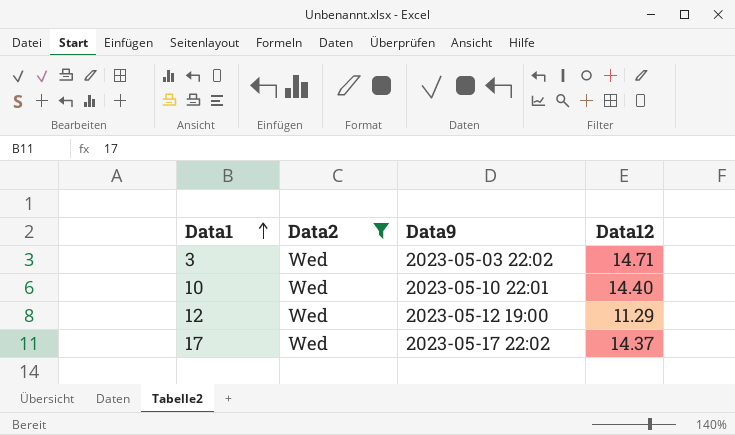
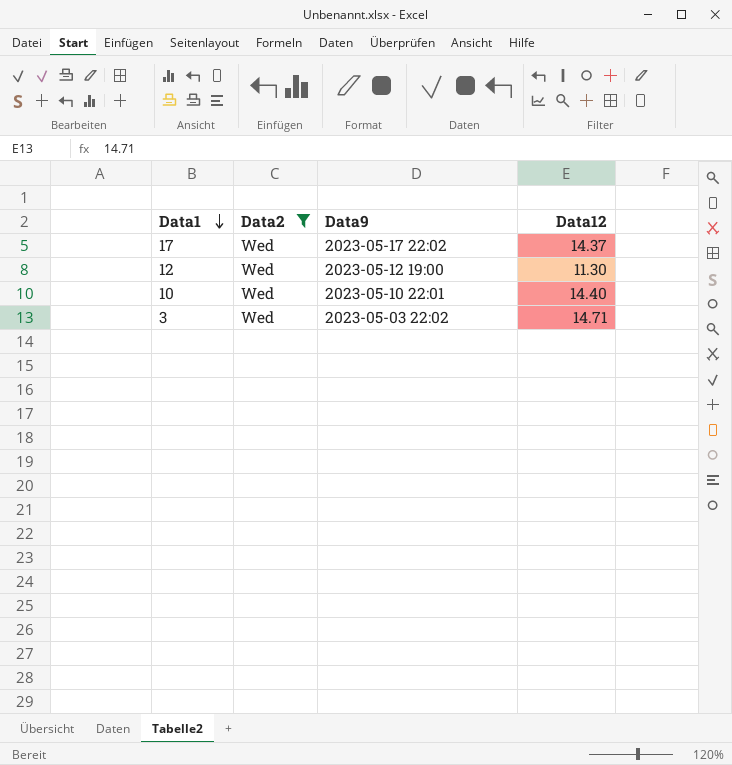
row order: Data1 ascending -> Data1 descending
12 | Data12: 11.29 -> 11.30

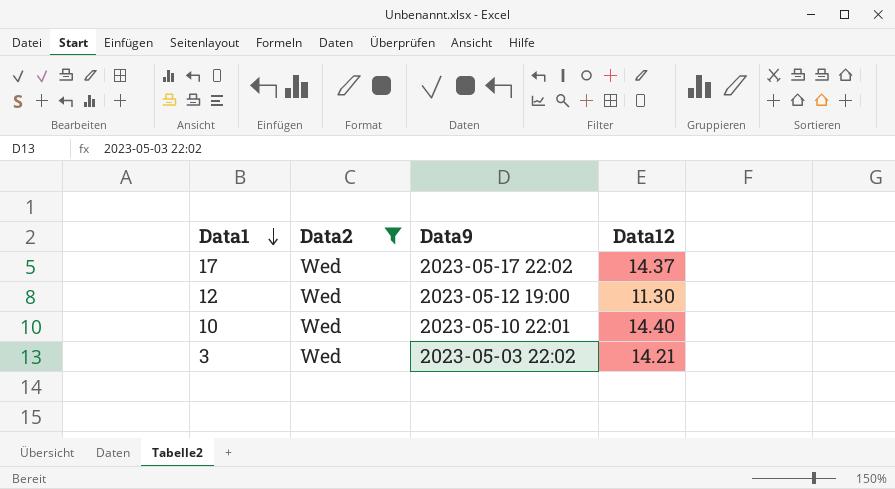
3 | Data12: 14.71 -> 14.21

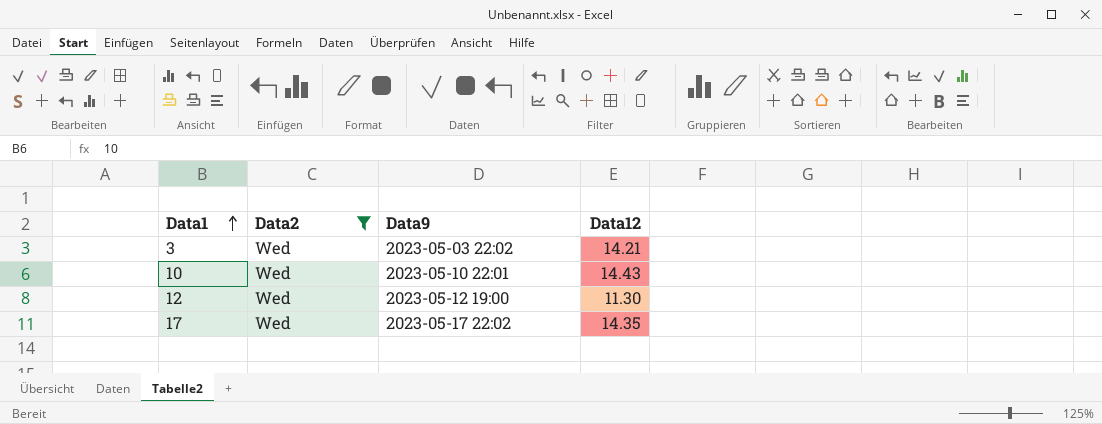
row order: Data1 descending -> Data1 ascending
10 | Data12: 14.40 -> 14.43
17 | Data12: 14.37 -> 14.35

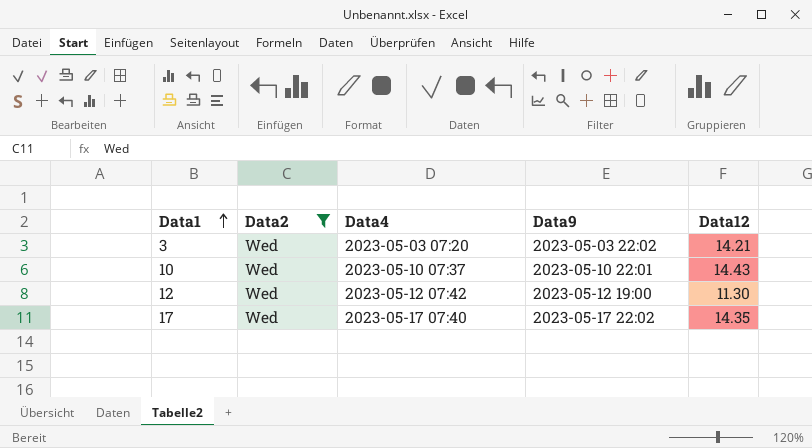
column Data4 | position: none -> 3

